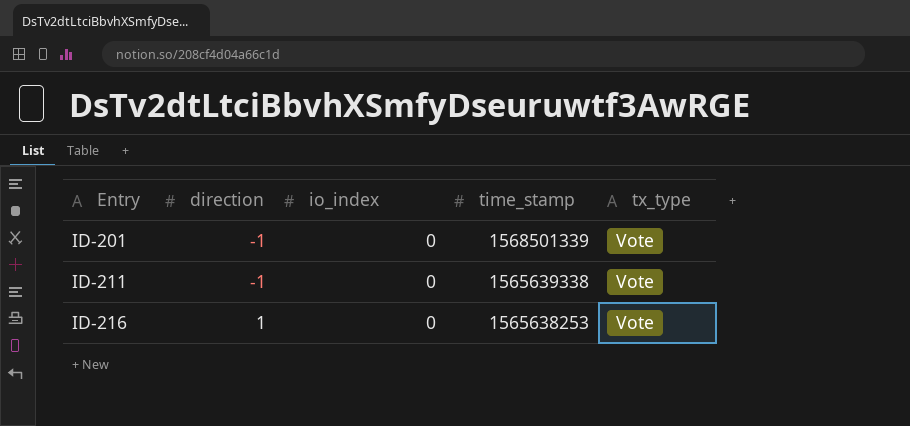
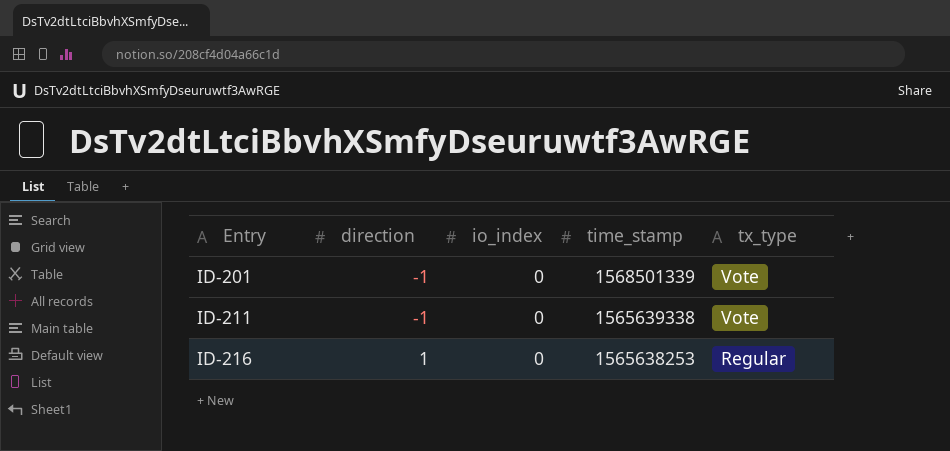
ID-216 | tx_type: Vote -> Regular

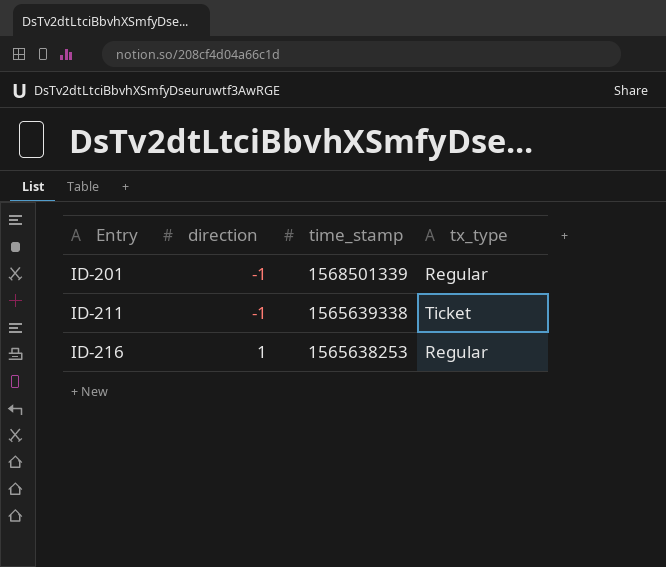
column io_index | position: 3 -> none
ID-201 | tx_type: Vote -> Regular
ID-211 | tx_type: Vote -> Ticket

